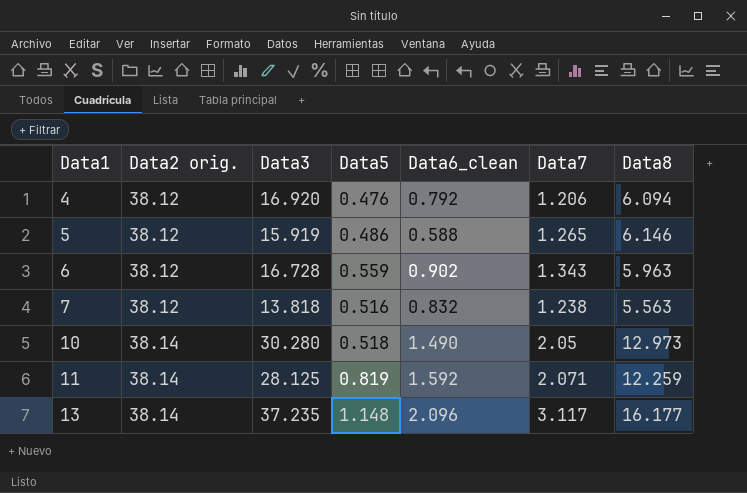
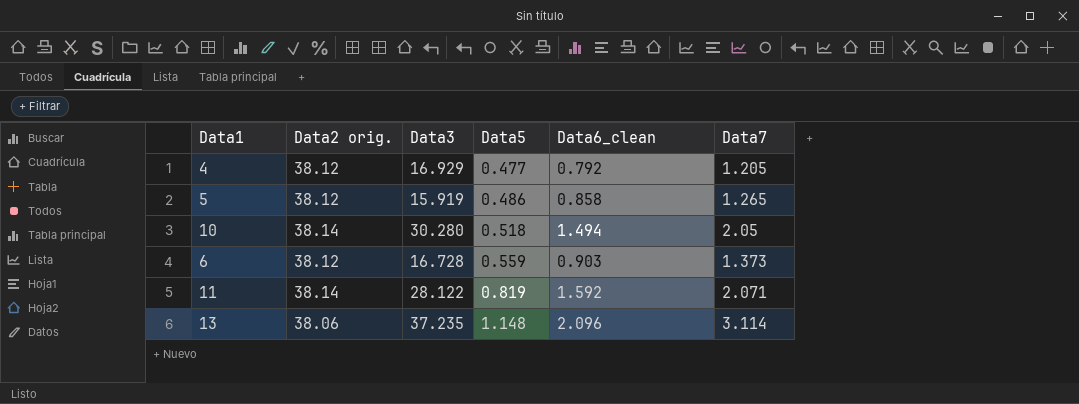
row order: Data1 ascending -> Data5 ascending
column Data8 | position: 7 -> none
row 7: 38.12 | 13.818 | 0.516 | 0.832 | 1.238 | 5.563 -> none
4 | Data3: 16.920 -> 16.929
4 | Data5: 0.476 -> 0.477
4 | Data7: 1.206 -> 1.205
5 | Data6_clean: 0.588 -> 0.858
10 | Data6_clean: 1.490 -> 1.494
6 | Data6_clean: 0.902 -> 0.903
6 | Data7: 1.343 -> 1.373
11 | Data3: 28.125 -> 28.122
13 | Data2 orig.: 38.14 -> 38.06
13 | Data7: 3.117 -> 3.114

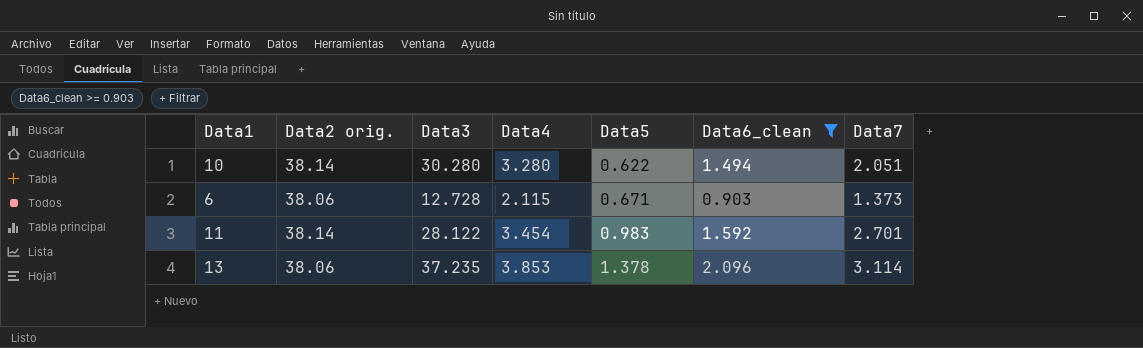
filter: none -> Data6_clean >= 0.903
column Data4 | position: none -> 4
10 | Data5: 0.518 -> 0.622
10 | Data7: 2.05 -> 2.051
6 | Data2 orig.: 38.12 -> 38.06
6 | Data3: 16.728 -> 12.728
6 | Data5: 0.559 -> 0.671
11 | Data5: 0.819 -> 0.983
11 | Data7: 2.071 -> 2.701
13 | Data5: 1.148 -> 1.378

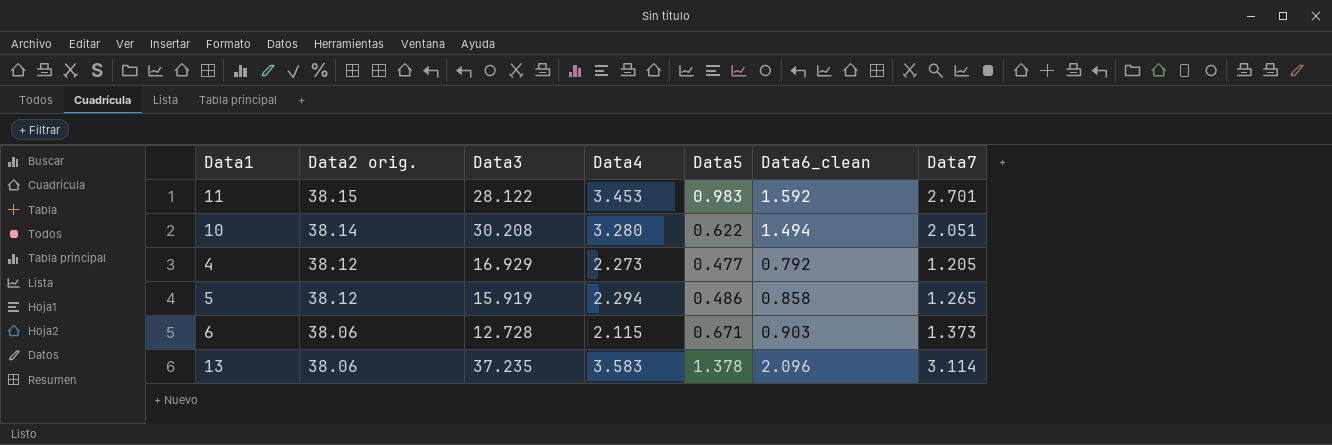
filter: Data6_clean >= 0.903 -> none
row order: Data5 ascending -> Data2 orig. descending
11 | Data2 orig.: 38.14 -> 38.15
11 | Data4: 3.454 -> 3.453
10 | Data3: 30.280 -> 30.208
13 | Data4: 3.853 -> 3.583

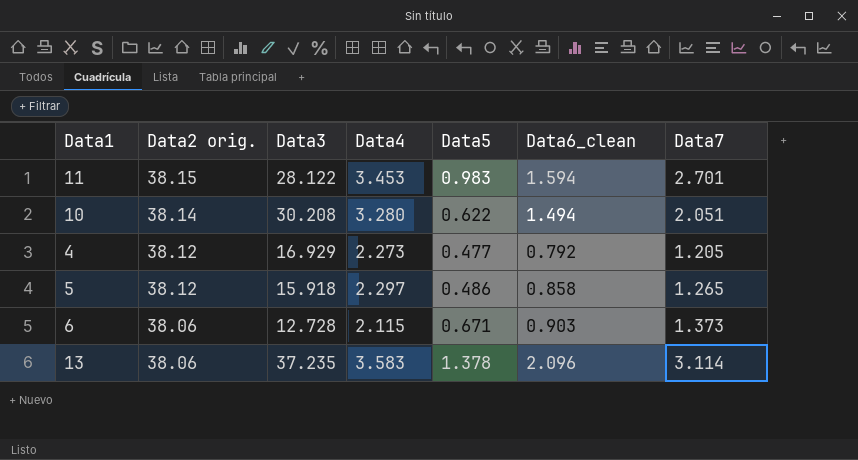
11 | Data6_clean: 1.592 -> 1.594
5 | Data3: 15.919 -> 15.918
5 | Data4: 2.294 -> 2.297

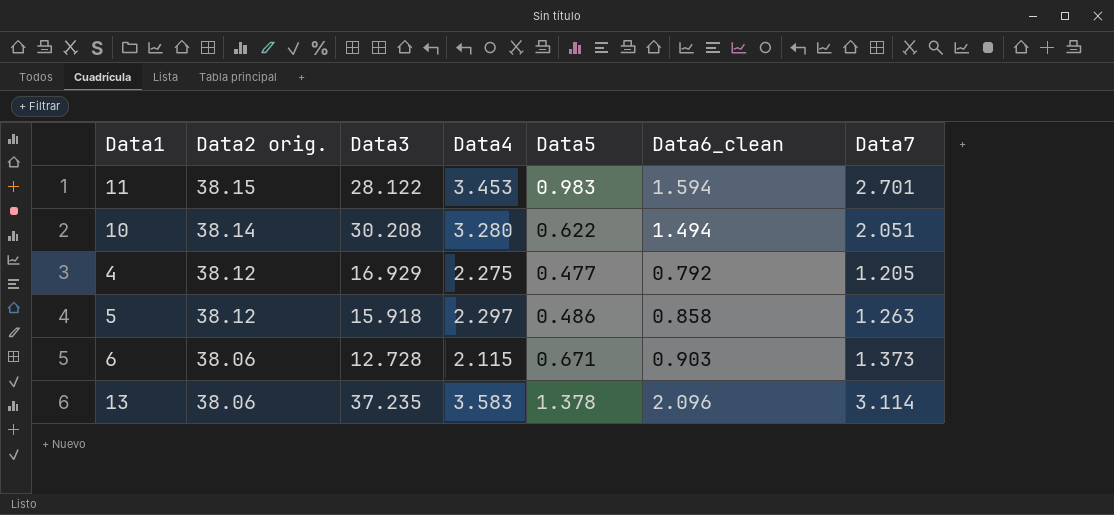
4 | Data4: 2.273 -> 2.275
5 | Data7: 1.265 -> 1.263

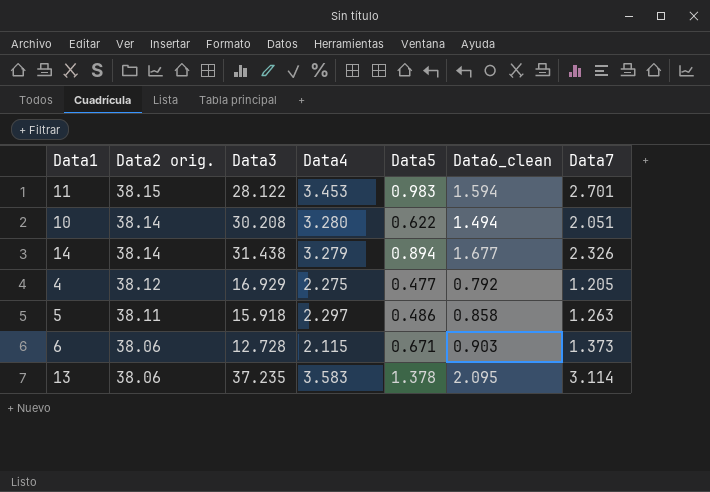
row 14: none -> 38.14 | 31.438 | 3.279 | 0.894 | 1.677 | 2.326
5 | Data2 orig.: 38.12 -> 38.11
13 | Data6_clean: 2.096 -> 2.095

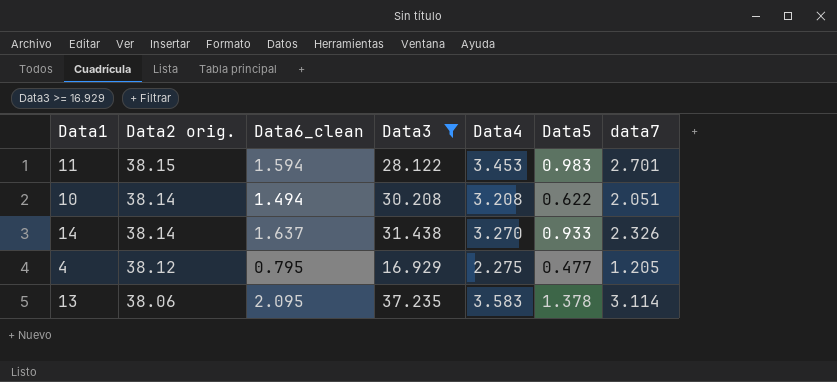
filter: none -> Data3 >= 16.929
column Data6_clean | position: 6 -> 3
column name: Data7 -> data7
10 | Data4: 3.280 -> 3.208
14 | Data6_clean: 1.677 -> 1.637
14 | Data4: 3.279 -> 3.270
14 | Data5: 0.894 -> 0.933
4 | Data6_clean: 0.792 -> 0.795

